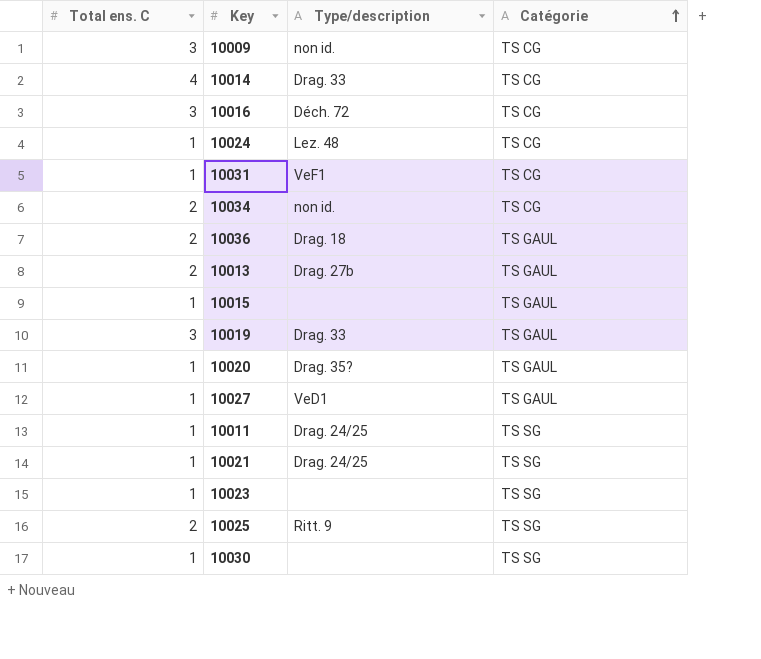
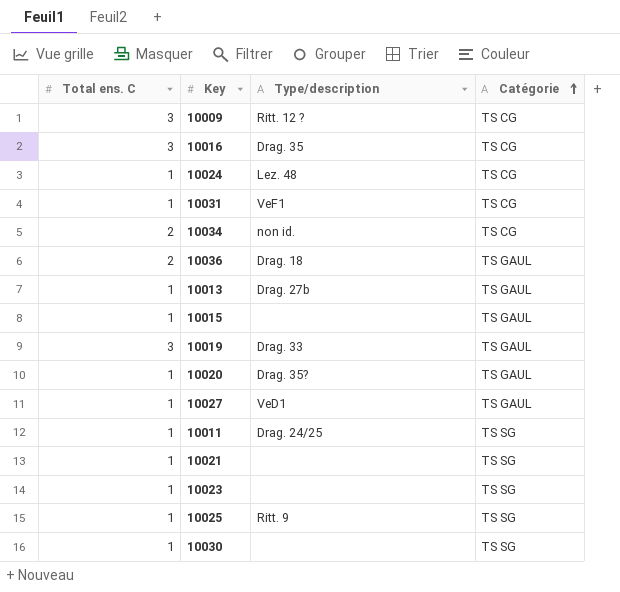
row 10014: 4 | Drag. 33 | TS CG -> none
10009 | Type/description: non id. -> Ritt. 12 ?
10016 | Type/description: Déch. 72 -> Drag. 35
10013 | Total ens. C: 2 -> 1
10021 | Type/description: Drag. 24/25 -> none
10025 | Total ens. C: 2 -> 1

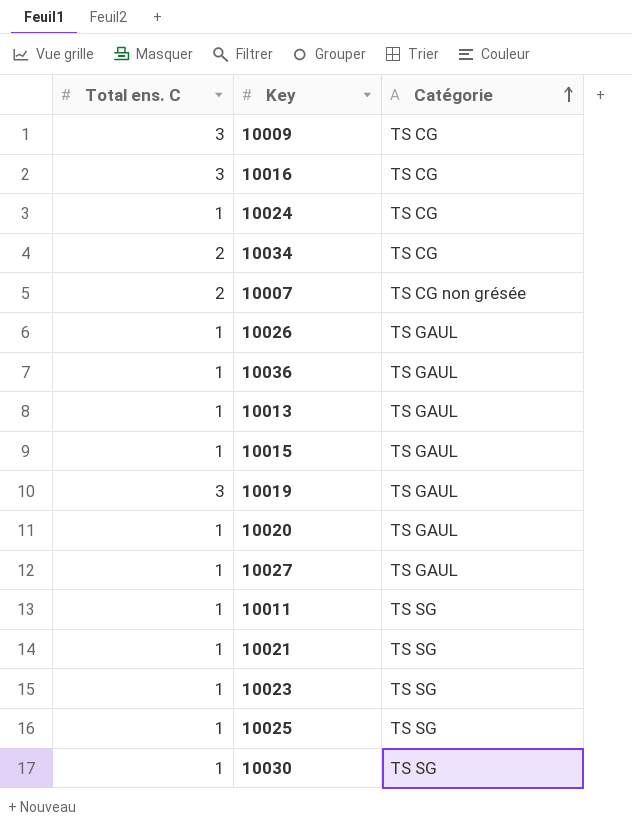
column Type/description | position: 3 -> none
row 10031: 1 | VeF1 | TS CG -> none
row 10007: none -> 2 | TS CG non grésée
row 10026: none -> 1 | TS GAUL
10036 | Total ens. C: 2 -> 1

